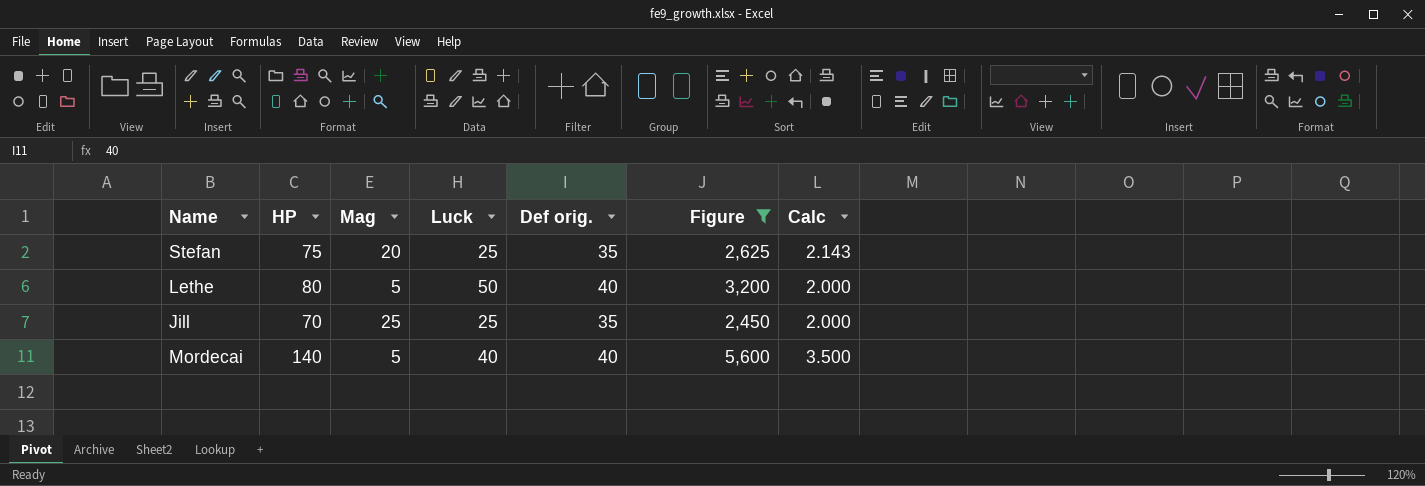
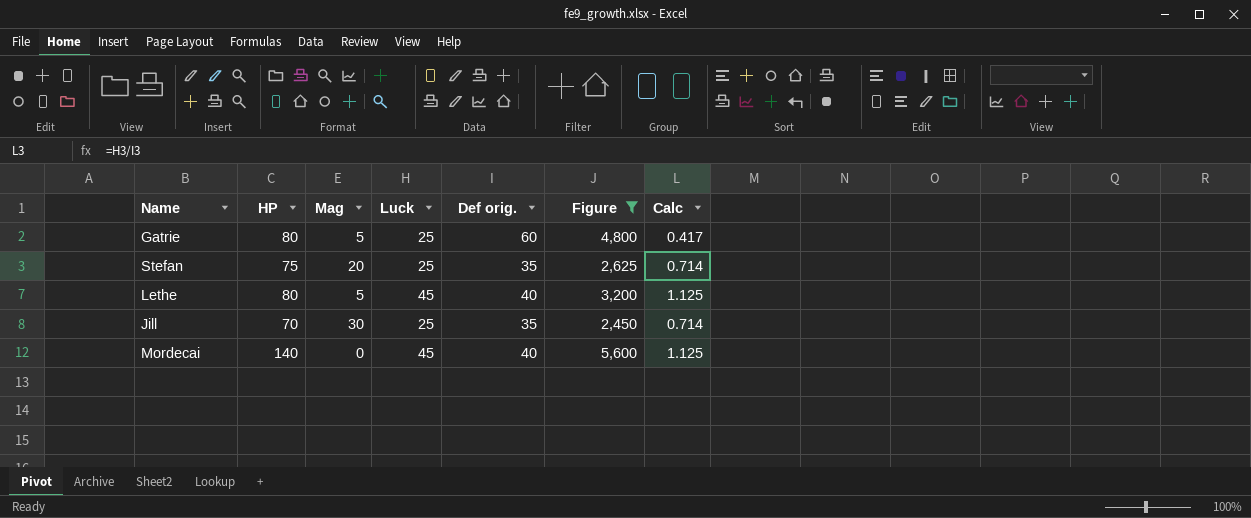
column Calc | formula: [HP] / [Def orig.] -> [Luck] / [Def orig.]
row Gatrie: none -> 80 | 5 | 25 | 60 | 4,800 | 0.417
Lethe | Luck: 50 -> 45
Jill | Mag: 25 -> 30
Mordecai | Mag: 5 -> 0
Mordecai | Luck: 40 -> 45

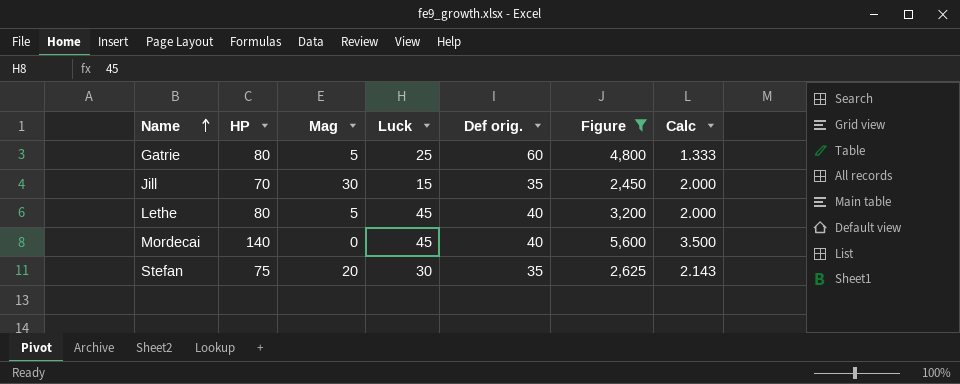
row order: none -> Name ascending
column Calc | formula: [Luck] / [Def orig.] -> [HP] / [Def orig.]
Jill | Luck: 25 -> 15
Stefan | Luck: 25 -> 30

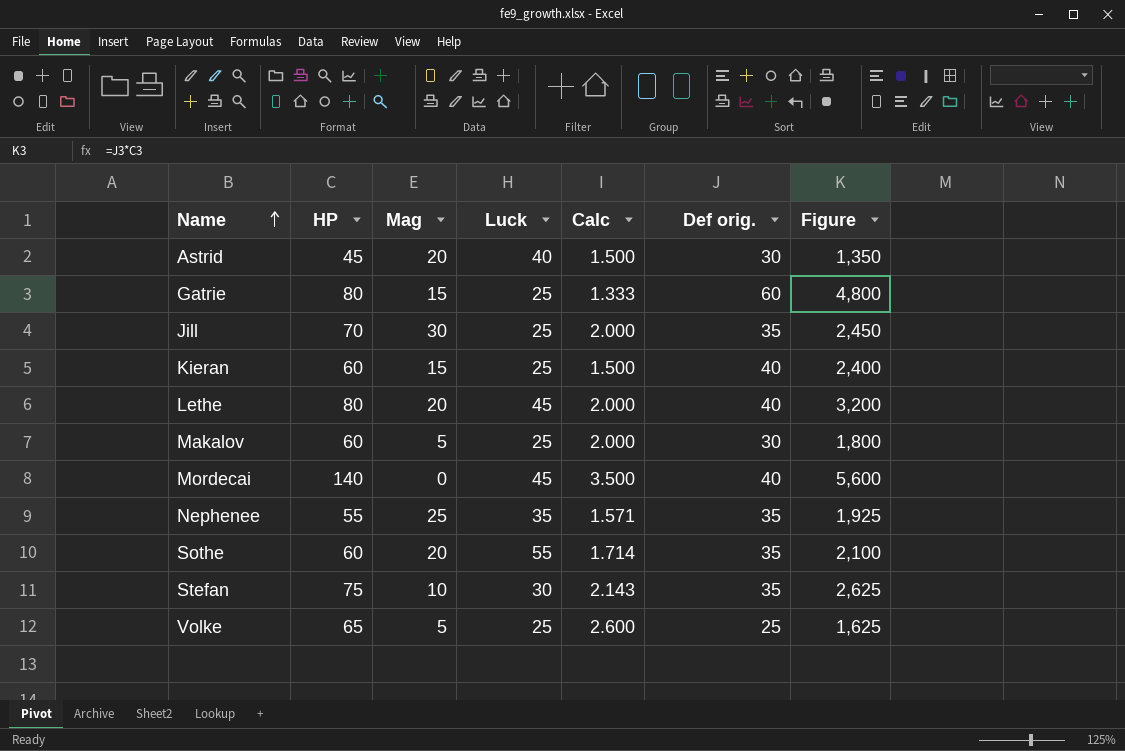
filter: Figure >= 2,450 -> none
column Calc | position: 7 -> 5
Gatrie | Mag: 5 -> 15
Jill | Luck: 15 -> 25
Lethe | Mag: 5 -> 20
Stefan | Mag: 20 -> 10

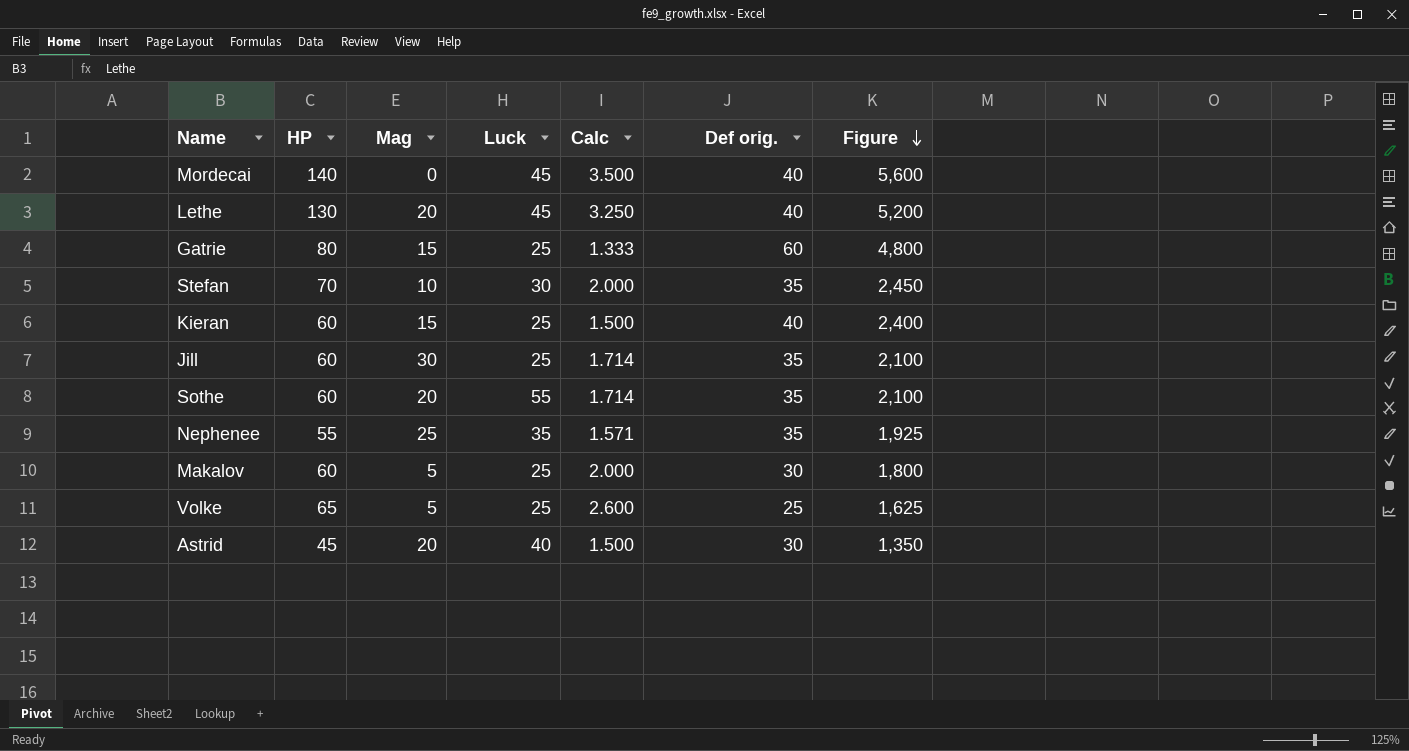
row order: Name ascending -> Figure descending
Lethe | HP: 80 -> 130
Lethe | Calc: 2.000 -> 3.250
Lethe | Figure: 3,200 -> 5,200
Stefan | HP: 75 -> 70
Stefan | Calc: 2.143 -> 2.000
Stefan | Figure: 2,625 -> 2,450
Jill | HP: 70 -> 60
Jill | Calc: 2.000 -> 1.714
Jill | Figure: 2,450 -> 2,100

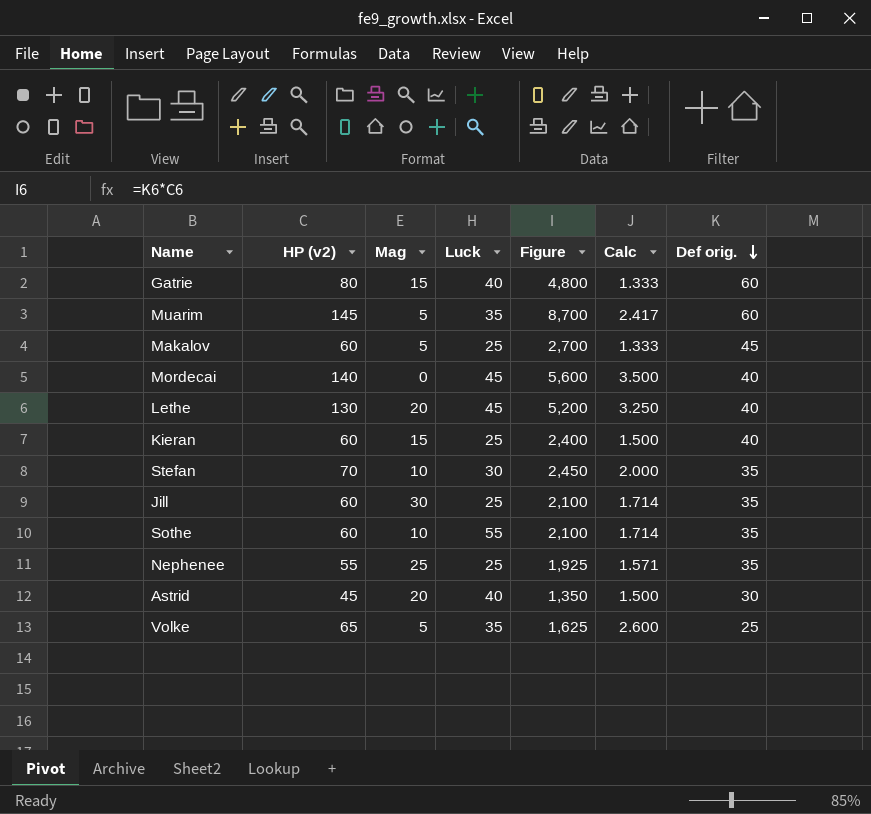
row order: Figure descending -> Def orig. descending
column name: HP -> HP (v2)
column Figure | position: 7 -> 5
Gatrie | Luck: 25 -> 40
row Muarim: none -> 145 | 5 | 35 | 8,700 | 2.417 | 60
Makalov | Figure: 1,800 -> 2,700
Makalov | Calc: 2.000 -> 1.333
Makalov | Def orig.: 30 -> 45
Sothe | Mag: 20 -> 10
Nephenee | Luck: 35 -> 25
Volke | Luck: 25 -> 35

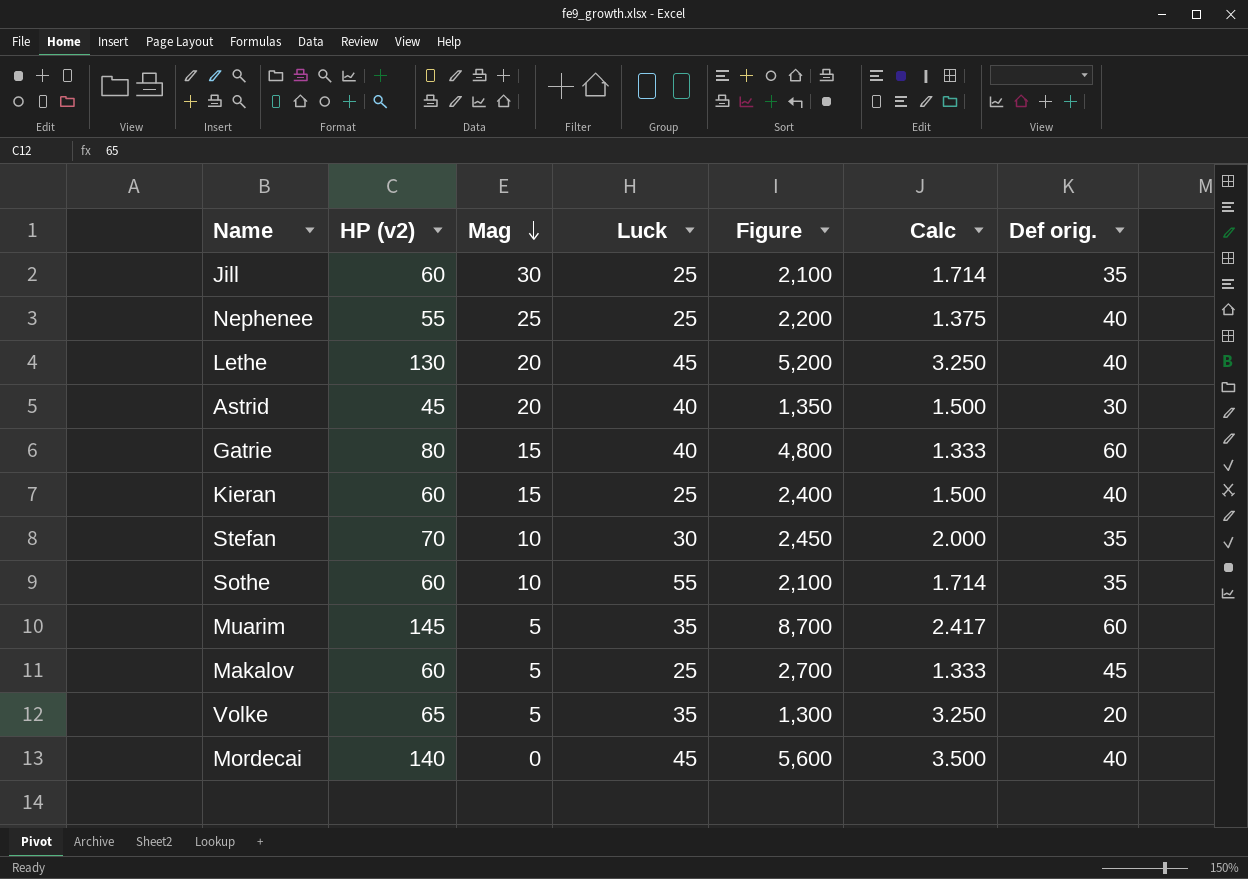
row order: Def orig. descending -> Mag descending
Nephenee | Figure: 1,925 -> 2,200
Nephenee | Calc: 1.571 -> 1.375
Nephenee | Def orig.: 35 -> 40
Volke | Figure: 1,625 -> 1,300
Volke | Calc: 2.600 -> 3.250
Volke | Def orig.: 25 -> 20

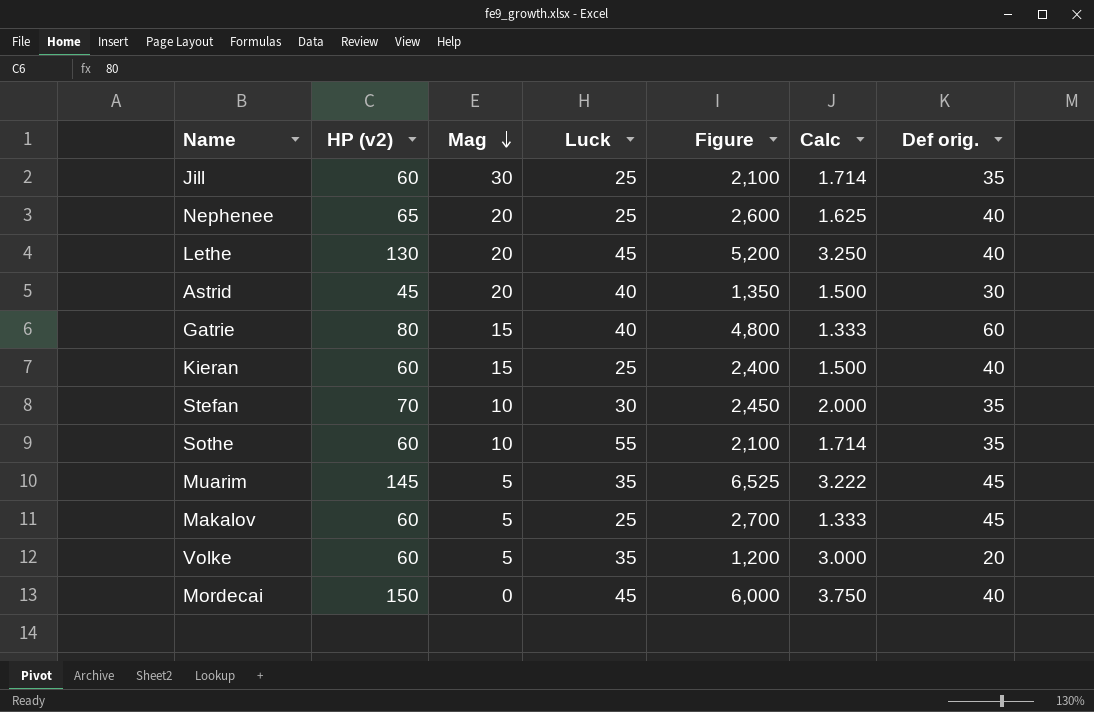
Nephenee | HP (v2): 55 -> 65
Nephenee | Mag: 25 -> 20
Nephenee | Figure: 2,200 -> 2,600
Nephenee | Calc: 1.375 -> 1.625
Muarim | Figure: 8,700 -> 6,525
Muarim | Calc: 2.417 -> 3.222
Muarim | Def orig.: 60 -> 45
Volke | HP (v2): 65 -> 60
Volke | Figure: 1,300 -> 1,200
Volke | Calc: 3.250 -> 3.000
Mordecai | HP (v2): 140 -> 150
Mordecai | Figure: 5,600 -> 6,000
Mordecai | Calc: 3.500 -> 3.750

